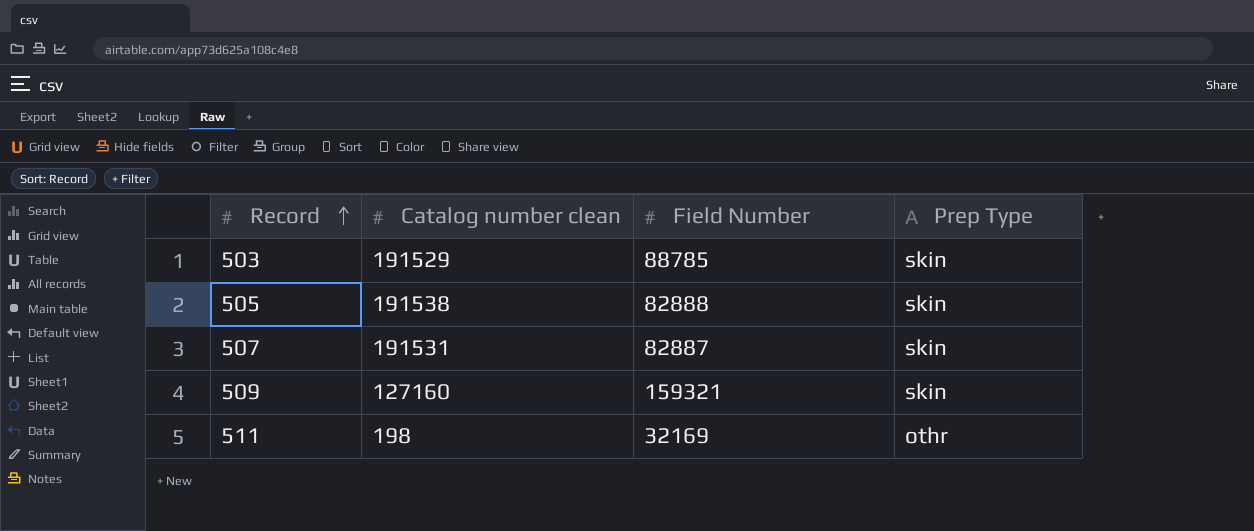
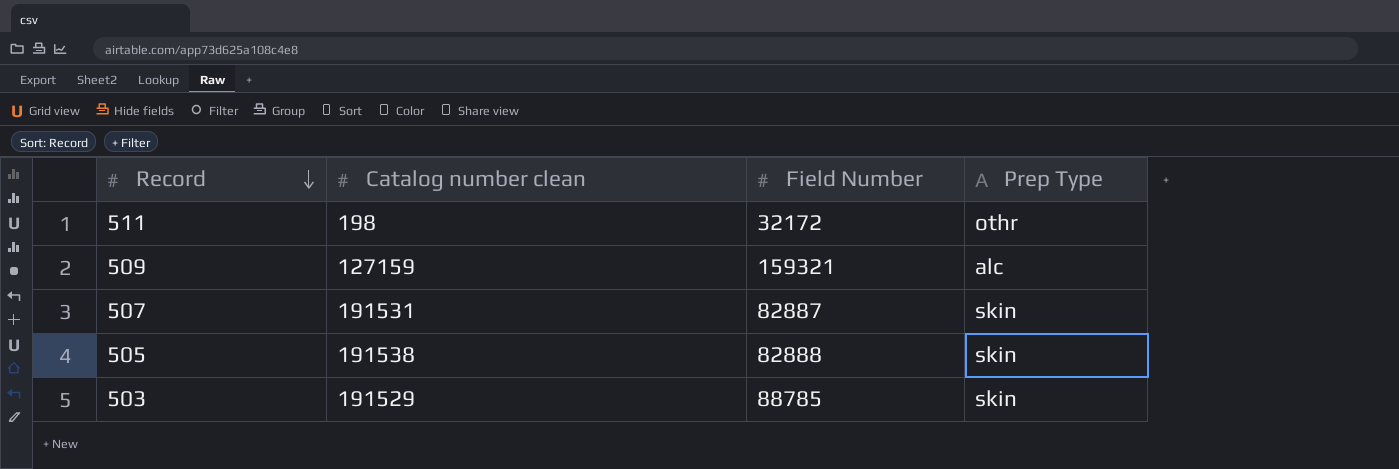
row order: Record ascending -> Record descending
511 | Field Number: 32169 -> 32172
509 | Catalog number clean: 127160 -> 127159
509 | Prep Type: skin -> alc

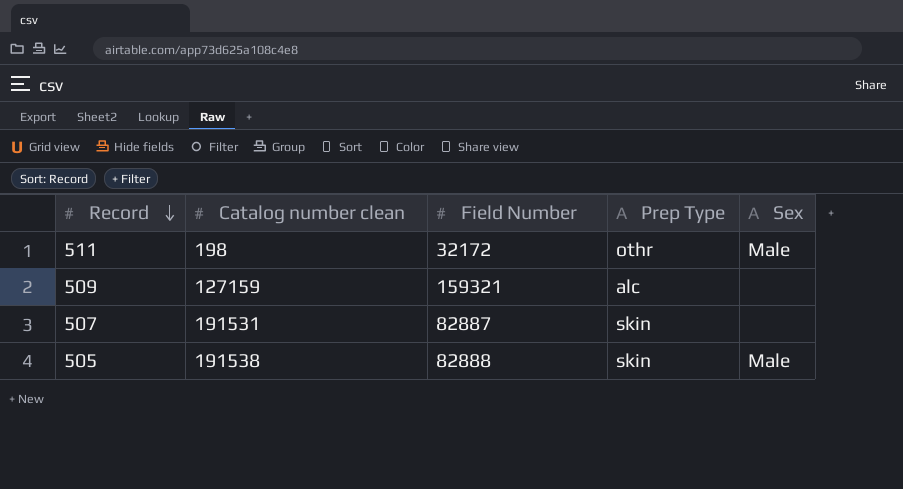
column Sex | position: none -> 5
row 503: 191529 | 88785 | skin -> none

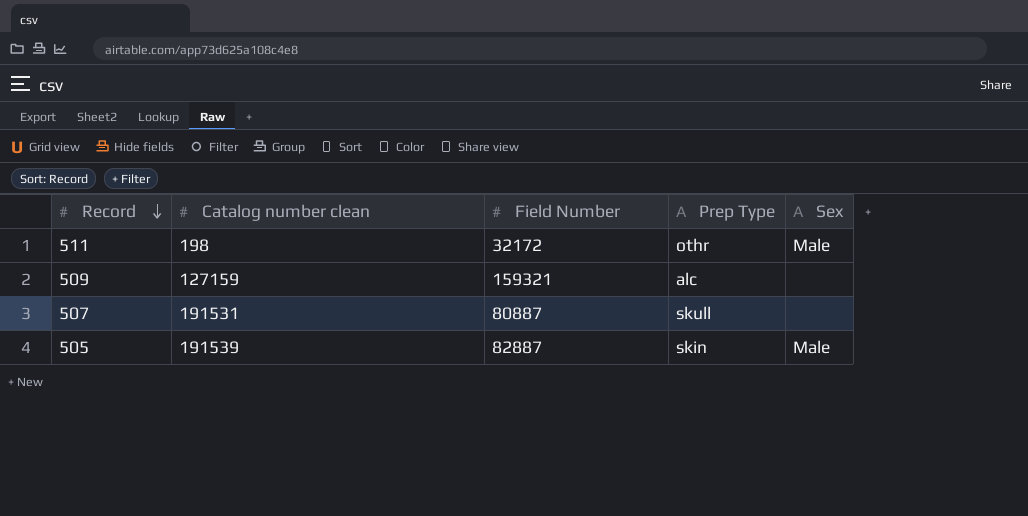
507 | Field Number: 82887 -> 80887
507 | Prep Type: skin -> skull
505 | Catalog number clean: 191538 -> 191539
505 | Field Number: 82888 -> 82887

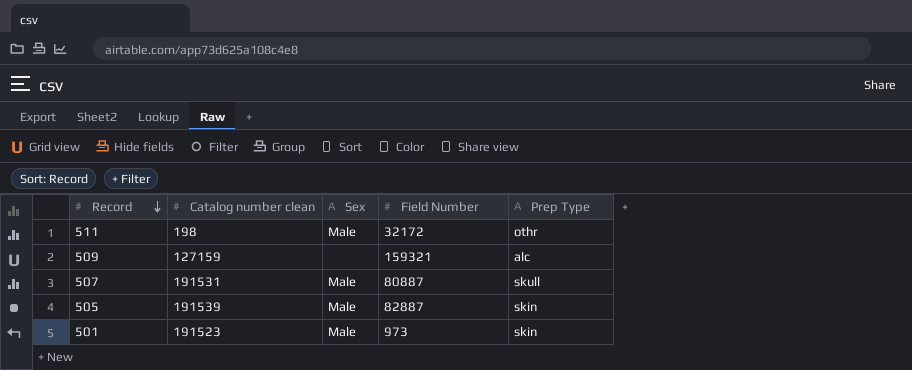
column Sex | position: 5 -> 3
507 | Sex: none -> Male
row 501: none -> 191523 | Male | 973 | skin

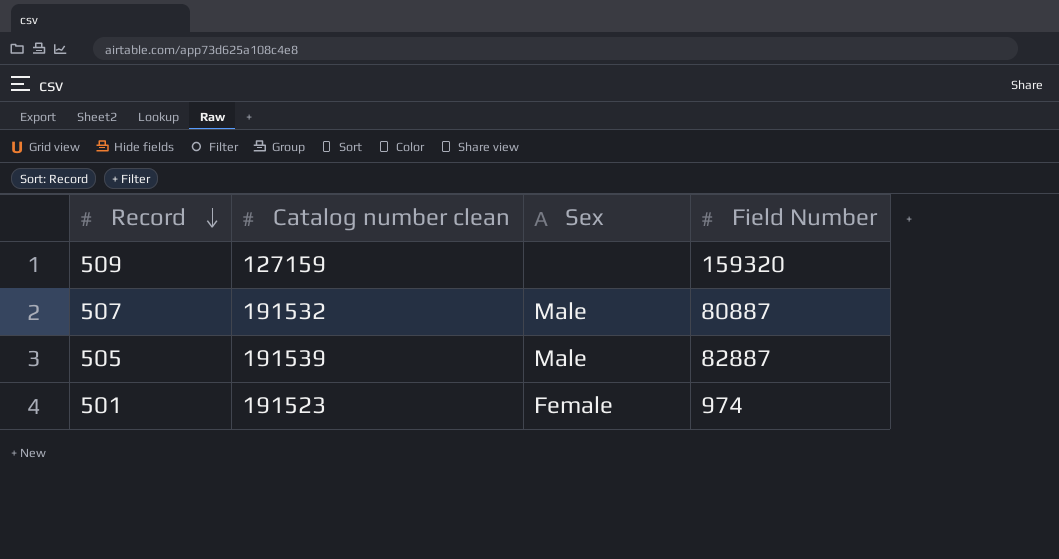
column Prep Type | position: 5 -> none
row 511: 198 | Male | 32172 | othr -> none
509 | Field Number: 159321 -> 159320
507 | Catalog number clean: 191531 -> 191532
501 | Sex: Male -> Female
501 | Field Number: 973 -> 974

